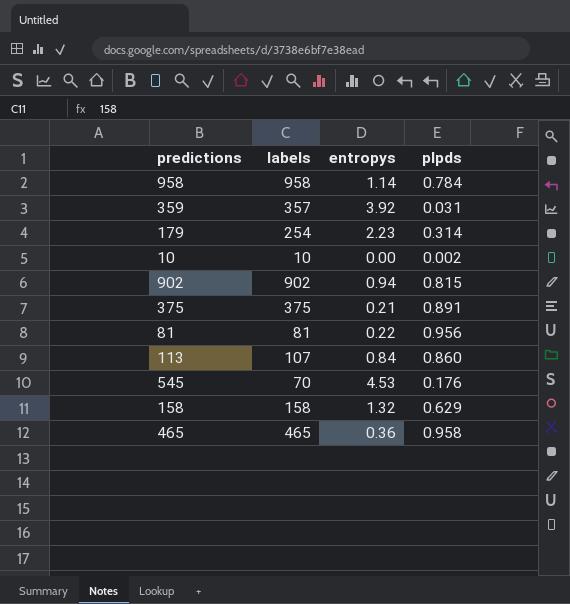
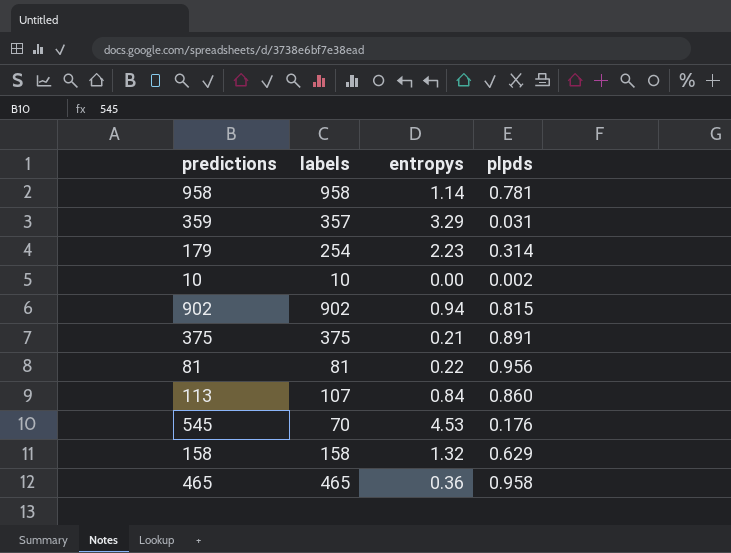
958 | plpds: 0.784 -> 0.781
359 | entropys: 3.92 -> 3.29

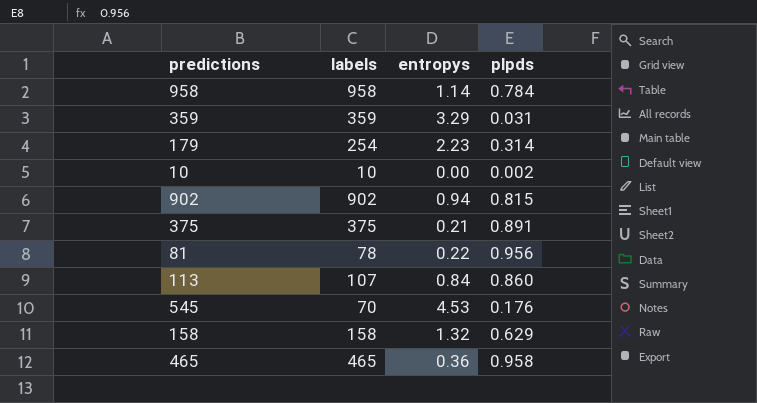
958 | plpds: 0.781 -> 0.784
359 | labels: 357 -> 359
81 | labels: 81 -> 78

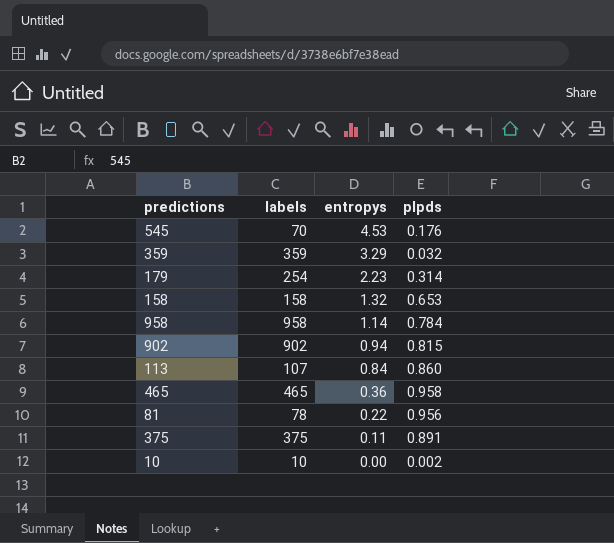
row order: none -> entropys descending
359 | plpds: 0.031 -> 0.032
158 | plpds: 0.629 -> 0.653
375 | entropys: 0.21 -> 0.11

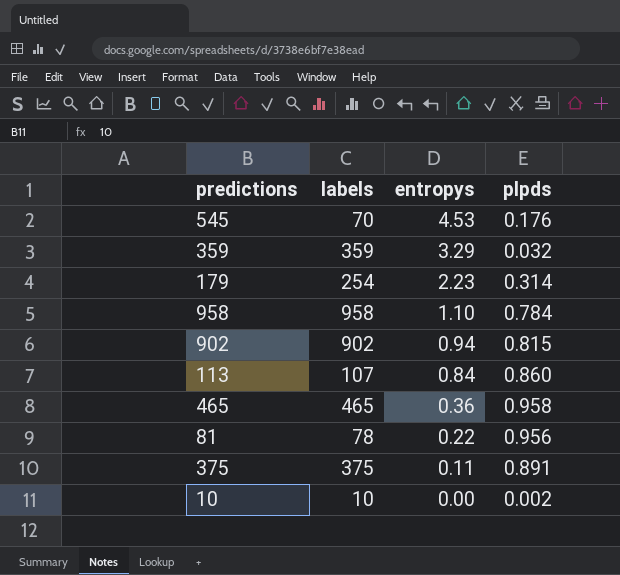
row 158: 158 | 1.32 | 0.653 -> none
958 | entropys: 1.14 -> 1.10

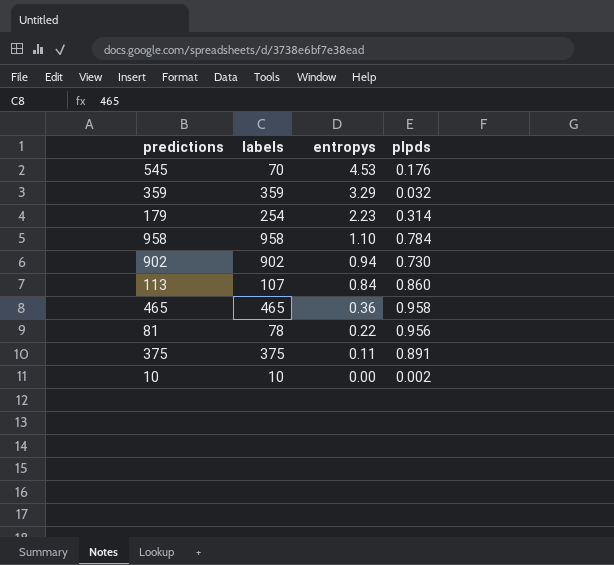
902 | plpds: 0.815 -> 0.730

